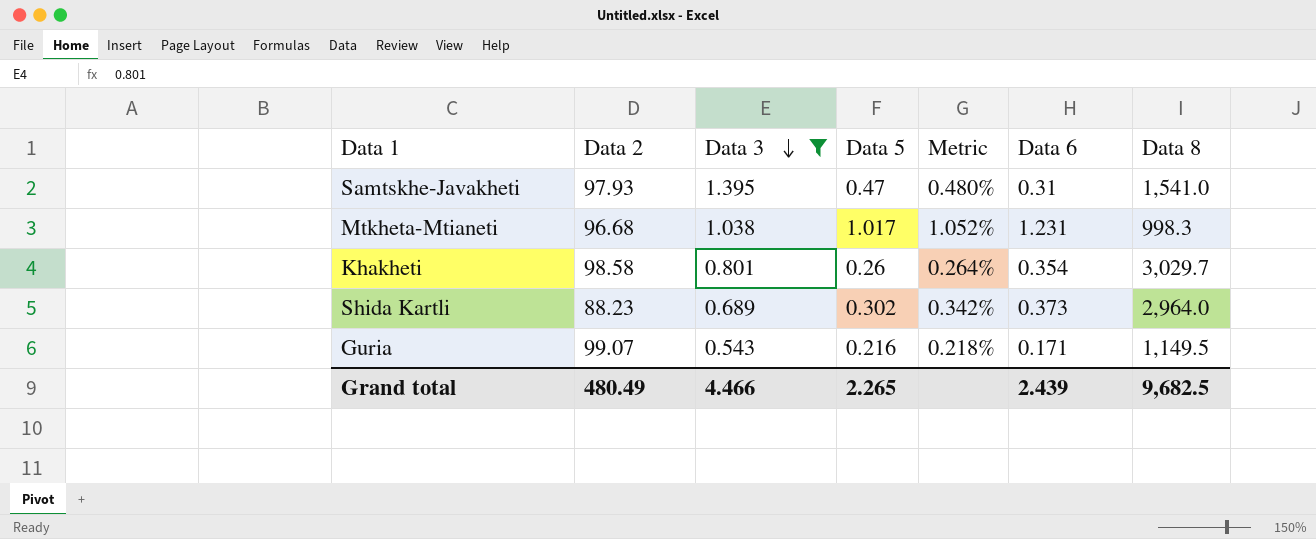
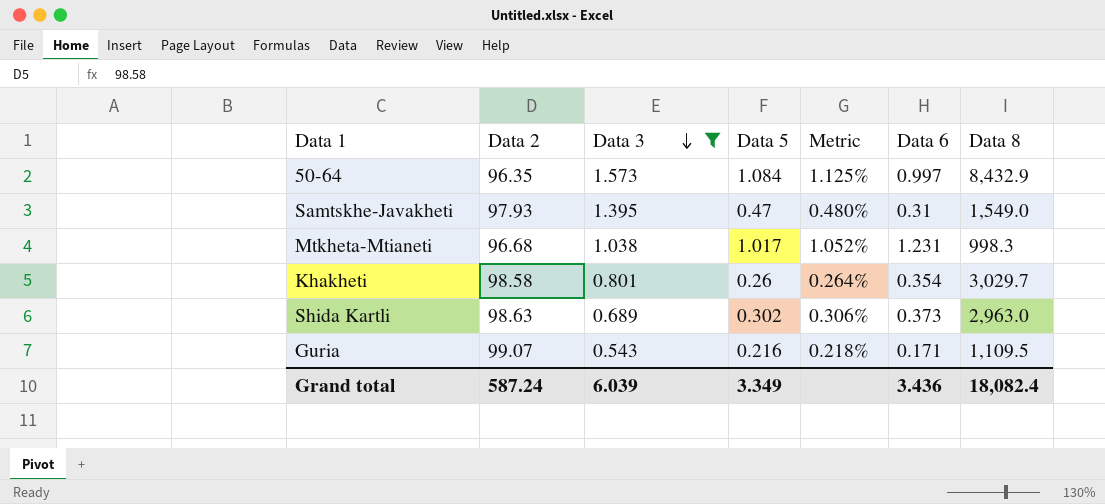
row 50-64: none -> 96.35 | 1.573 | 1.084 | 1.125% | 0.997 | 8,432.9
Samtskhe-Javakheti | Data 8: 1,541.0 -> 1,549.0
Shida Kartli | Data 2: 88.23 -> 98.63
Shida Kartli | Metric: 0.342% -> 0.306%
Shida Kartli | Data 8: 2,964.0 -> 2,963.0
Guria | Data 8: 1,149.5 -> 1,109.5
Grand total | Data 2: 480.49 -> 587.24
Grand total | Data 3: 4.466 -> 6.039
Grand total | Data 5: 2.265 -> 3.349
Grand total | Data 6: 2.439 -> 3.436
Grand total | Data 8: 9,682.5 -> 18,082.4

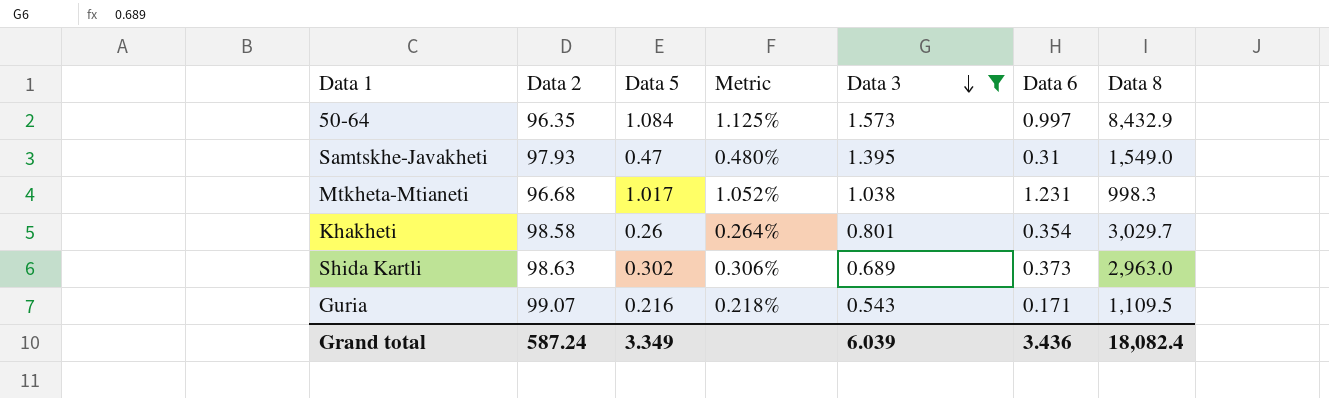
column Data 3 | position: 3 -> 5

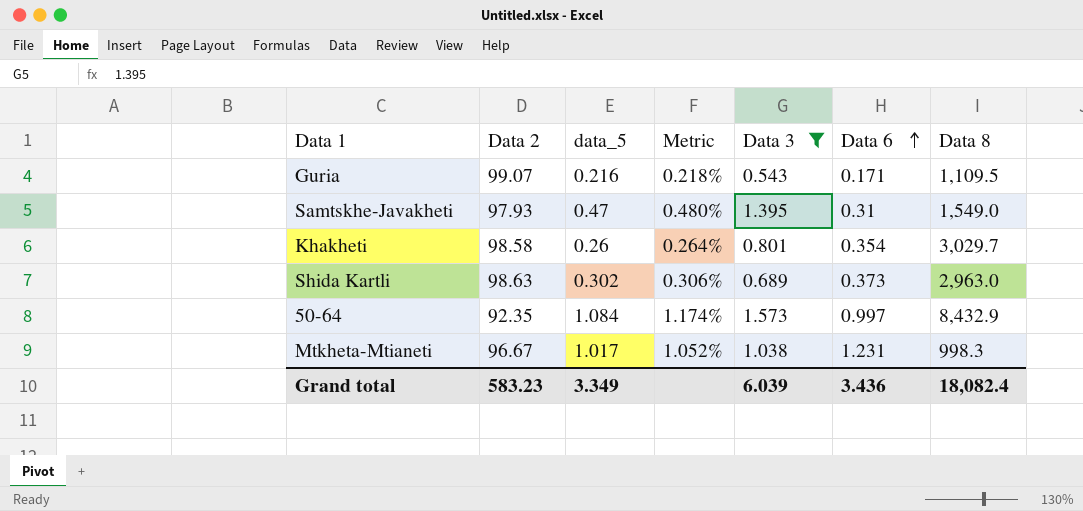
row order: Data 3 descending -> Data 6 ascending
column name: Data 5 -> data_5
50-64 | Data 2: 96.35 -> 92.35
50-64 | Metric: 1.125% -> 1.174%
Mtkheta-Mtianeti | Data 2: 96.68 -> 96.67
Grand total | Data 2: 587.24 -> 583.23

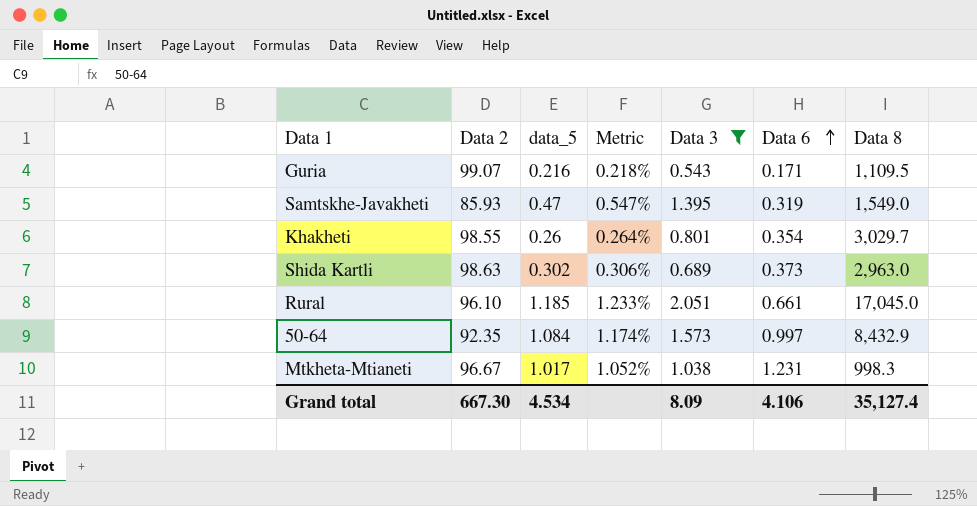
Samtskhe-Javakheti | Data 2: 97.93 -> 85.93
Samtskhe-Javakheti | Metric: 0.480% -> 0.547%
Samtskhe-Javakheti | Data 6: 0.31 -> 0.319
Khakheti | Data 2: 98.58 -> 98.55
row Rural: none -> 96.10 | 1.185 | 1.233% | 2.051 | 0.661 | 17,045.0
Grand total | Data 2: 583.23 -> 667.30
Grand total | data_5: 3.349 -> 4.534
Grand total | Data 3: 6.039 -> 8.09
Grand total | Data 6: 3.436 -> 4.106
Grand total | Data 8: 18,082.4 -> 35,127.4

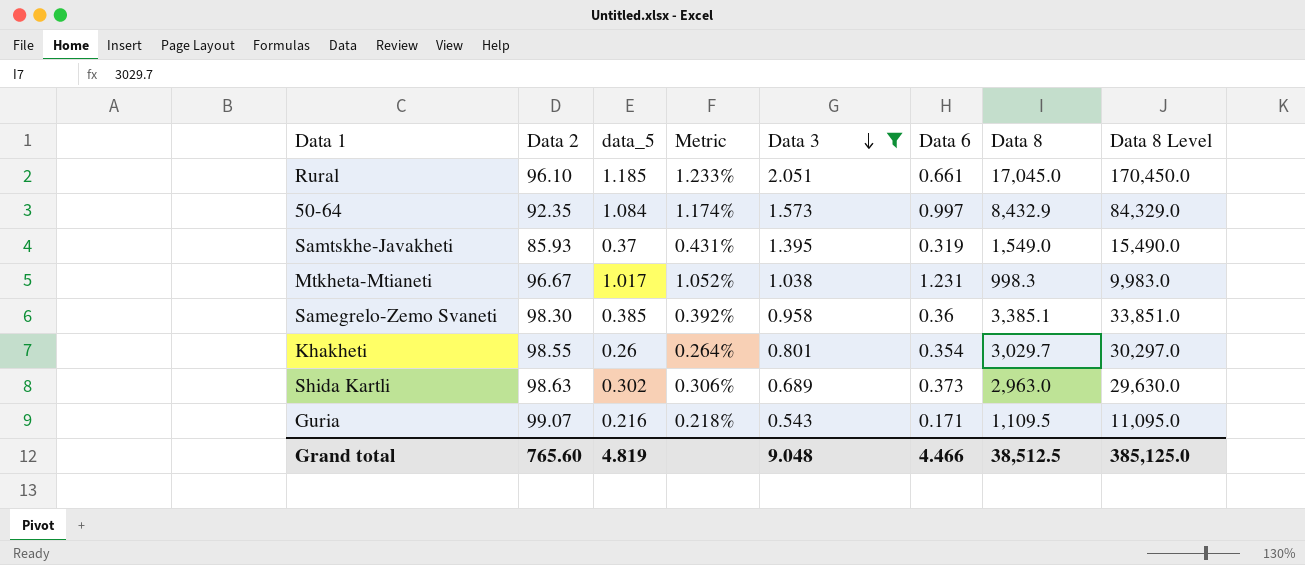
row order: Data 6 ascending -> Data 3 descending
column Data 8 Level | formula: none -> [Data 8] * 10
Samtskhe-Javakheti | data_5: 0.47 -> 0.37
Samtskhe-Javakheti | Metric: 0.547% -> 0.431%
row Samegrelo-Zemo Svaneti: none -> 98.30 | 0.385 | 0.392% | 0.958 | 0.36 | 3,385.1 | 33,851.0
Grand total | Data 2: 667.30 -> 765.60
Grand total | data_5: 4.534 -> 4.819
Grand total | Data 3: 8.09 -> 9.048
Grand total | Data 6: 4.106 -> 4.466
Grand total | Data 8: 35,127.4 -> 38,512.5

